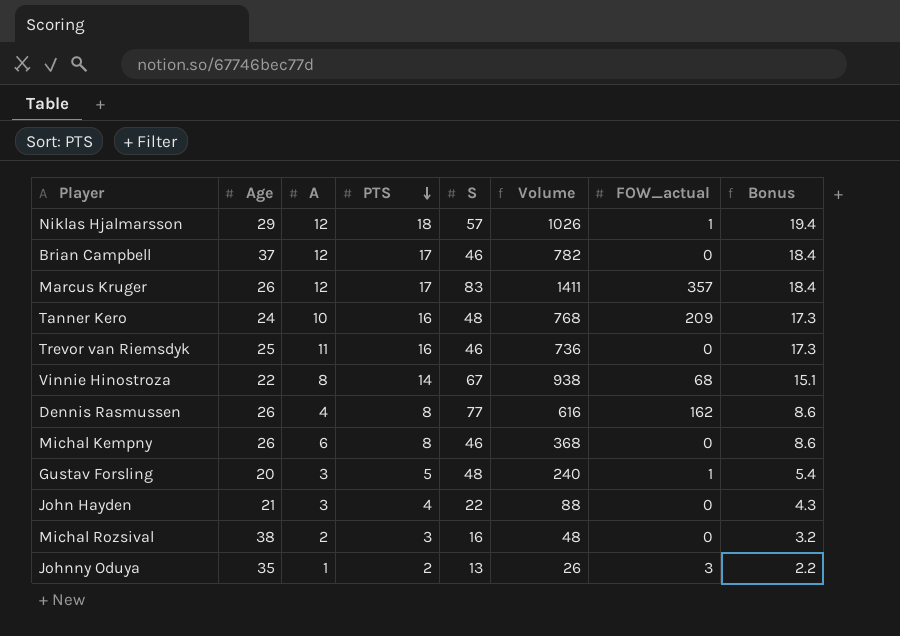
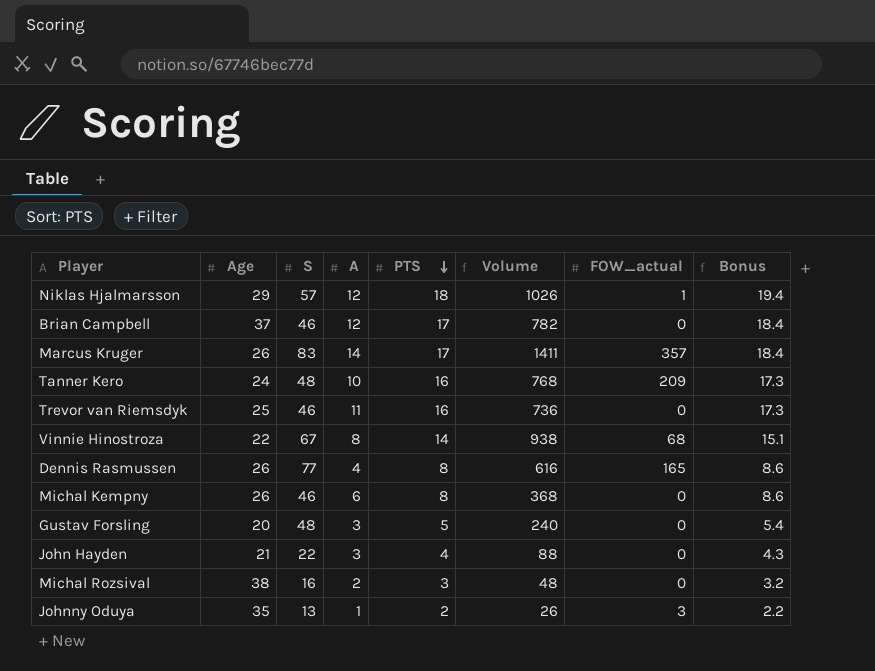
column S | position: 5 -> 3
Marcus Kruger | A: 12 -> 14
Dennis Rasmussen | FOW_actual: 162 -> 165
Gustav Forsling | FOW_actual: 1 -> 0

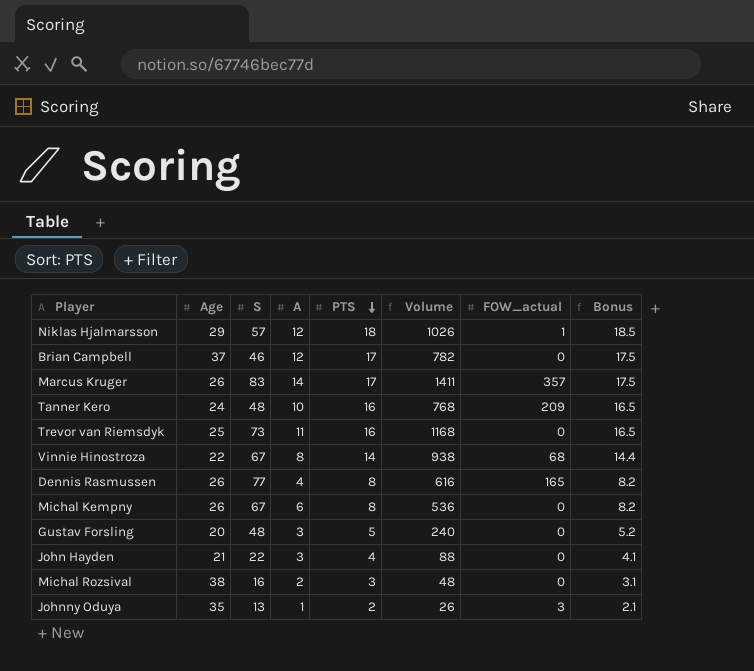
column Bonus | formula: [PTS] * 1.08 -> [PTS] * 1.03
Trevor van Riemsdyk | S: 46 -> 73
Trevor van Riemsdyk | Volume: 736 -> 1168
Michal Kempny | S: 46 -> 67
Michal Kempny | Volume: 368 -> 536

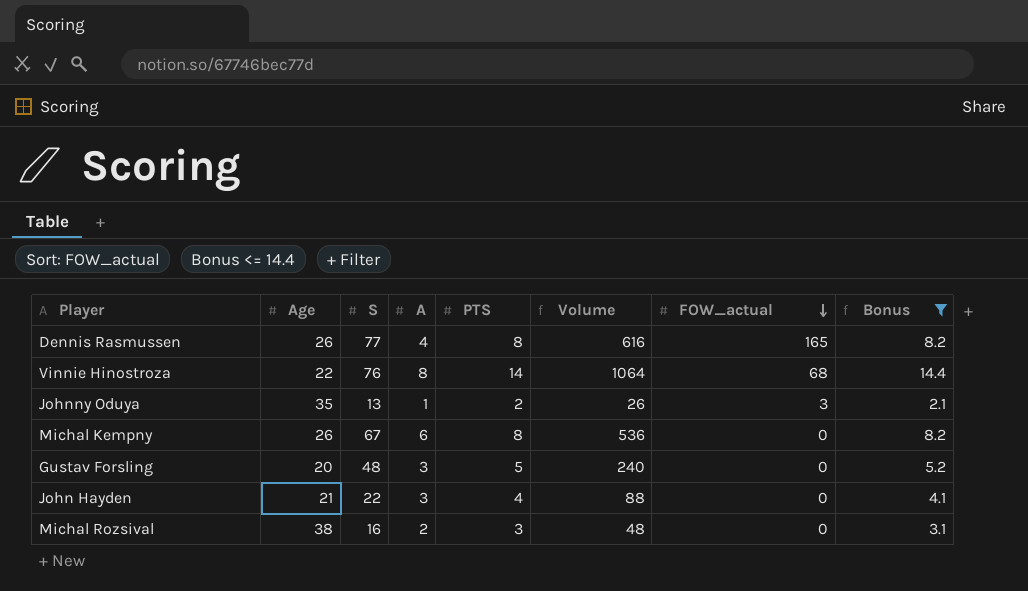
filter: none -> Bonus <= 14.4
row order: PTS descending -> FOW_actual descending
Vinnie Hinostroza | S: 67 -> 76
Vinnie Hinostroza | Volume: 938 -> 1064

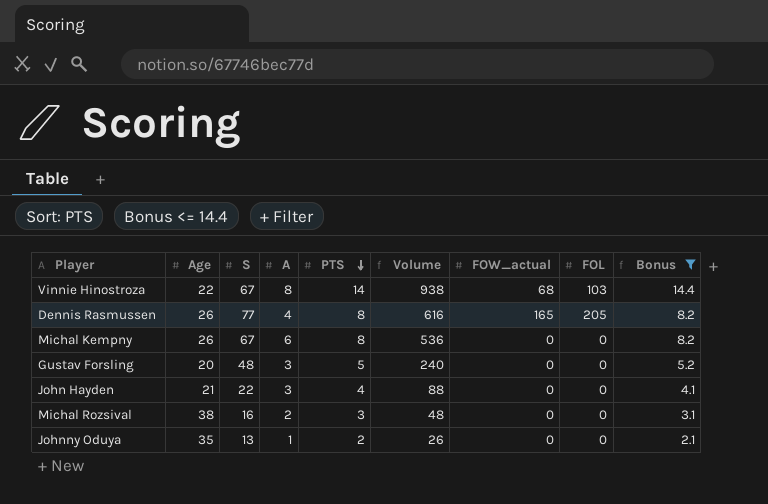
row order: FOW_actual descending -> PTS descending
column FOL | position: none -> 8
Vinnie Hinostroza | S: 76 -> 67
Vinnie Hinostroza | Volume: 1064 -> 938
Johnny Oduya | FOW_actual: 3 -> 0

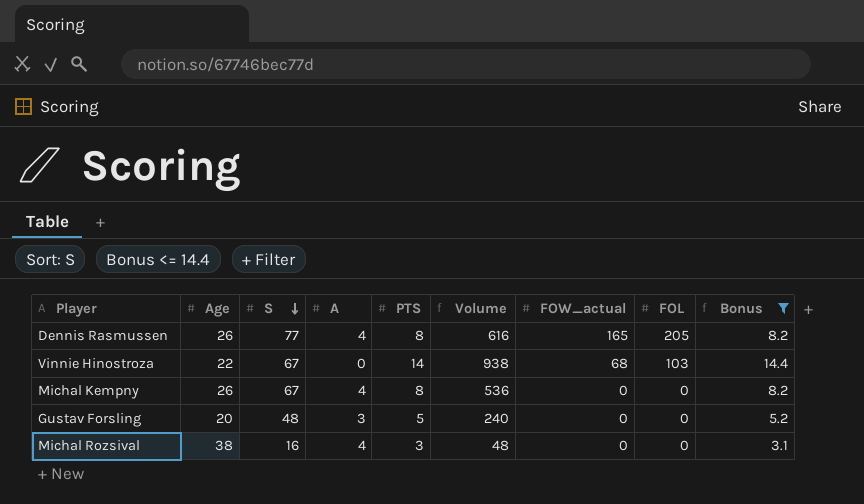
row order: PTS descending -> S descending
row John Hayden: 21 | 22 | 3 | 4 | 88 | 0 | 0 | 4.1 -> none
row Johnny Oduya: 35 | 13 | 1 | 2 | 26 | 0 | 0 | 2.1 -> none
Vinnie Hinostroza | A: 8 -> 0
Michal Kempny | A: 6 -> 4
Michal Rozsival | A: 2 -> 4

